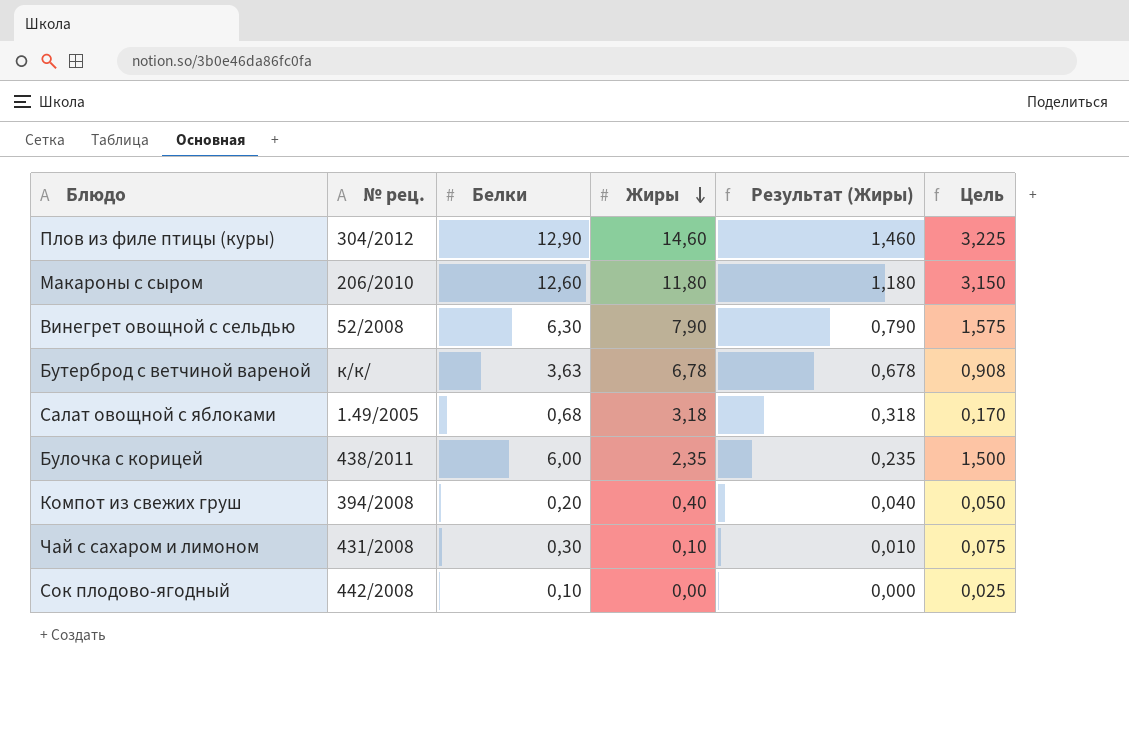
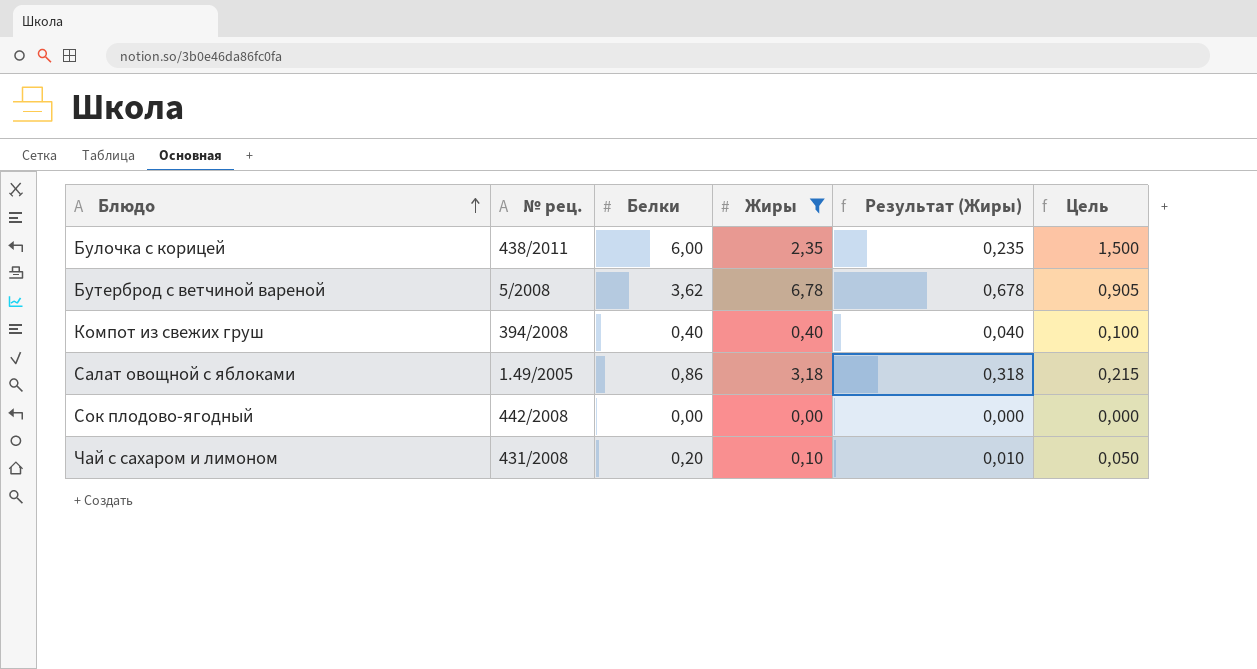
filter: none -> Жиры <= 6,78
row order: Жиры descending -> Блюдо ascending
Бутерброд с ветчиной вареной | № рец.: к/к/ -> 5/2008
Бутерброд с ветчиной вареной | Белки: 3,63 -> 3,62
Бутерброд с ветчиной вареной | Цель: 0,908 -> 0,905
Компот из свежих груш | Белки: 0,20 -> 0,40
Компот из свежих груш | Цель: 0,050 -> 0,100
Салат овощной с яблоками | Белки: 0,68 -> 0,86
Салат овощной с яблоками | Цель: 0,170 -> 0,215
Сок плодово-ягодный | Белки: 0,10 -> 0,00
Сок плодово-ягодный | Цель: 0,025 -> 0,000
Чай с сахаром и лимоном | Белки: 0,30 -> 0,20
Чай с сахаром и лимоном | Цель: 0,075 -> 0,050

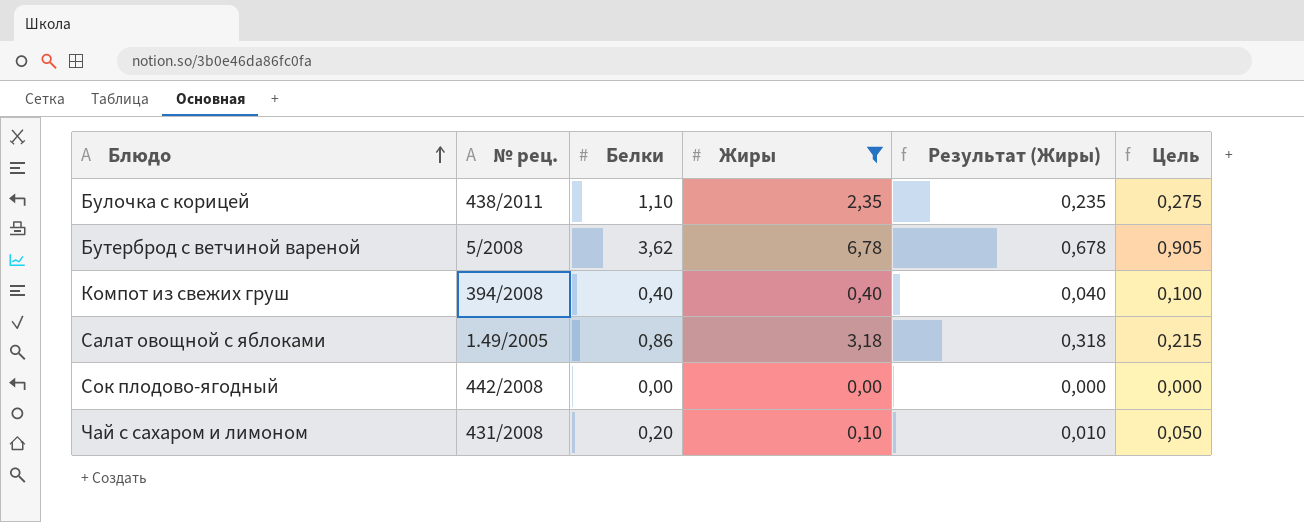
Булочка с корицей | Белки: 6,00 -> 1,10
Булочка с корицей | Цель: 1,500 -> 0,275

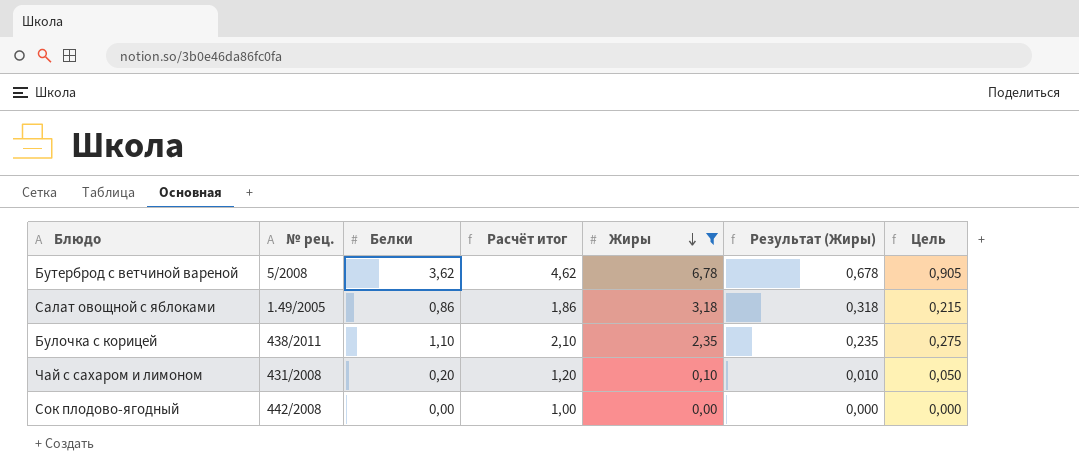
row order: Блюдо ascending -> Жиры descending
column Расчёт итог | formula: none -> [Белки] + 1
row Компот из свежих груш: 394/2008 | 0,40 | 0,40 | 0,040 | 0,100 -> none

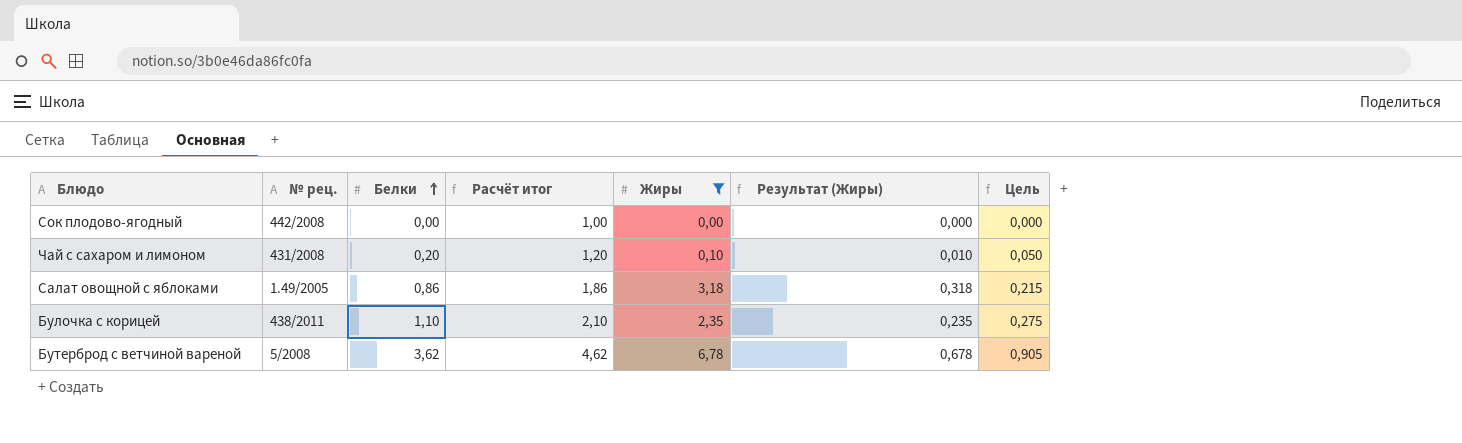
row order: Жиры descending -> Белки ascending

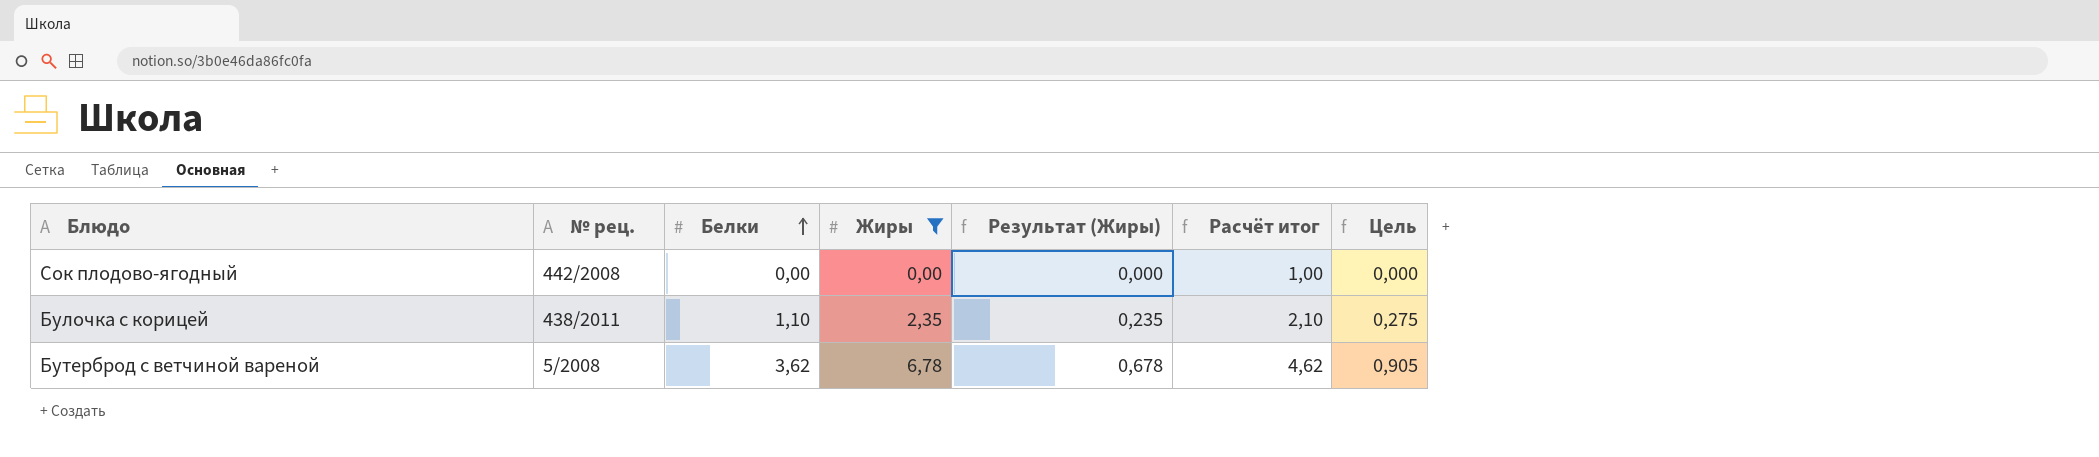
column Расчёт итог | position: 4 -> 6
row Чай с сахаром и лимоном: 431/2008 | 0,20 | 1,20 | 0,10 | 0,010 | 0,050 -> none
row Салат овощной с яблоками: 1.49/2005 | 0,86 | 1,86 | 3,18 | 0,318 | 0,215 -> none

